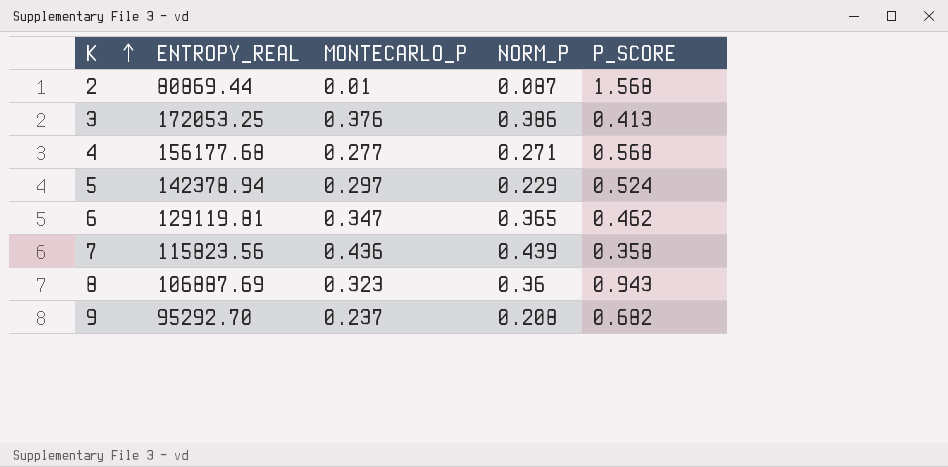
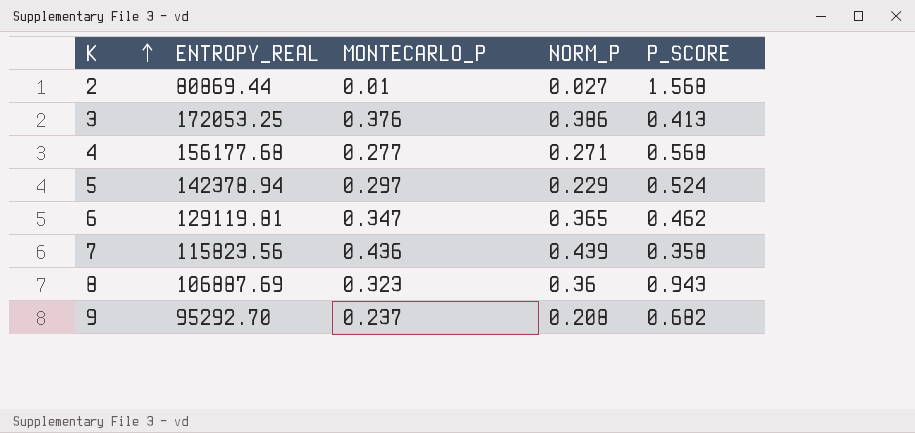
2 | NORM_P: 0.087 -> 0.027

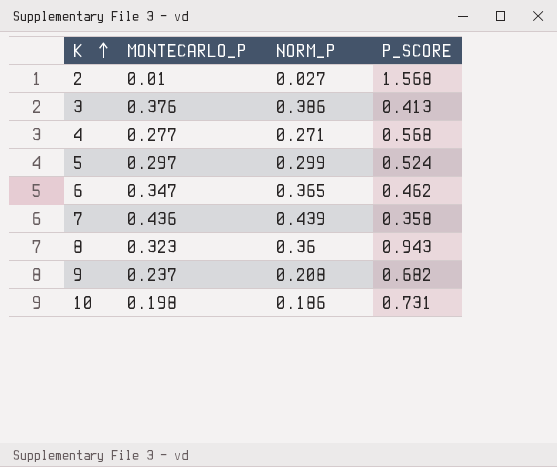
column ENTROPY_REAL | position: 2 -> none
5 | NORM_P: 0.229 -> 0.299
row 10: none -> 0.198 | 0.186 | 0.731

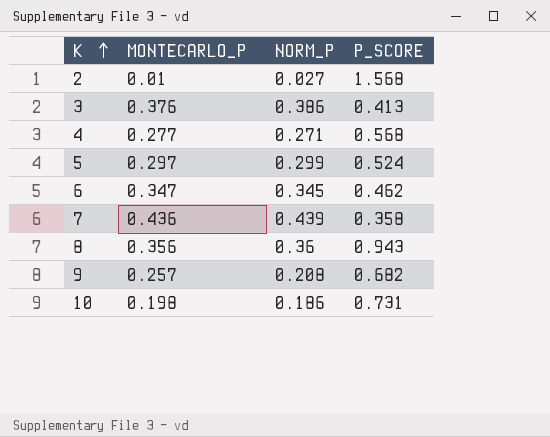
6 | NORM_P: 0.365 -> 0.345
8 | MONTECARLO_P: 0.323 -> 0.356
9 | MONTECARLO_P: 0.237 -> 0.257

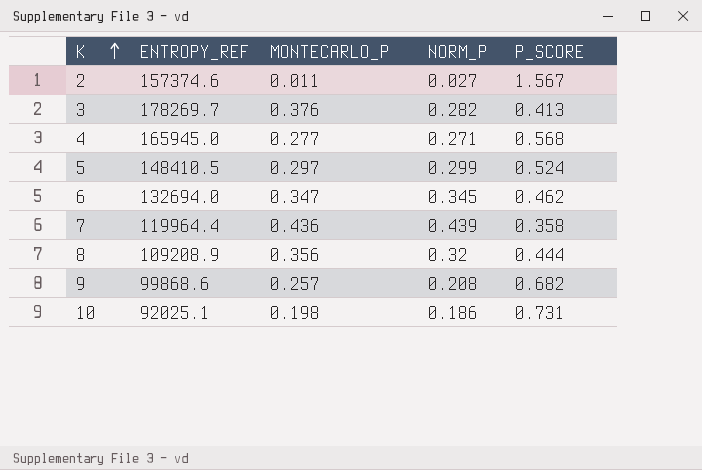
column ENTROPY_REF | position: none -> 2
2 | MONTECARLO_P: 0.01 -> 0.011
2 | P_SCORE: 1.568 -> 1.567
3 | NORM_P: 0.386 -> 0.282
8 | NORM_P: 0.36 -> 0.32
8 | P_SCORE: 0.943 -> 0.444

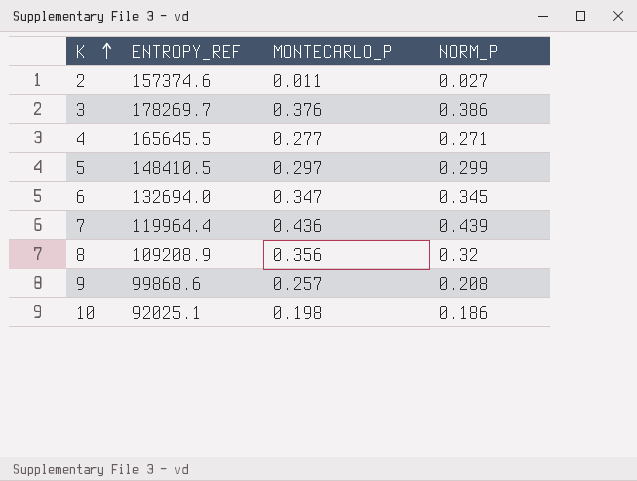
column P_SCORE | position: 5 -> none
3 | NORM_P: 0.282 -> 0.386
4 | ENTROPY_REF: 165945.0 -> 165645.5

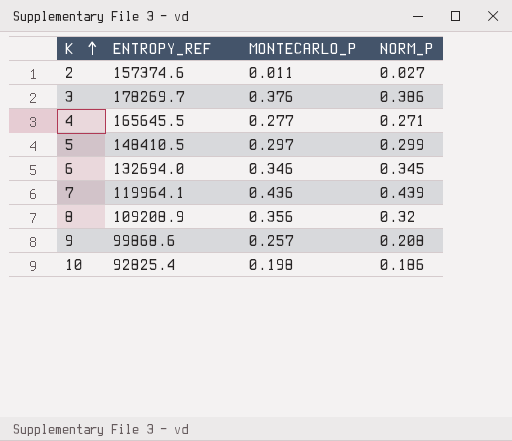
6 | MONTECARLO_P: 0.347 -> 0.346
7 | ENTROPY_REF: 119964.4 -> 119964.1
10 | ENTROPY_REF: 92025.1 -> 92825.4

